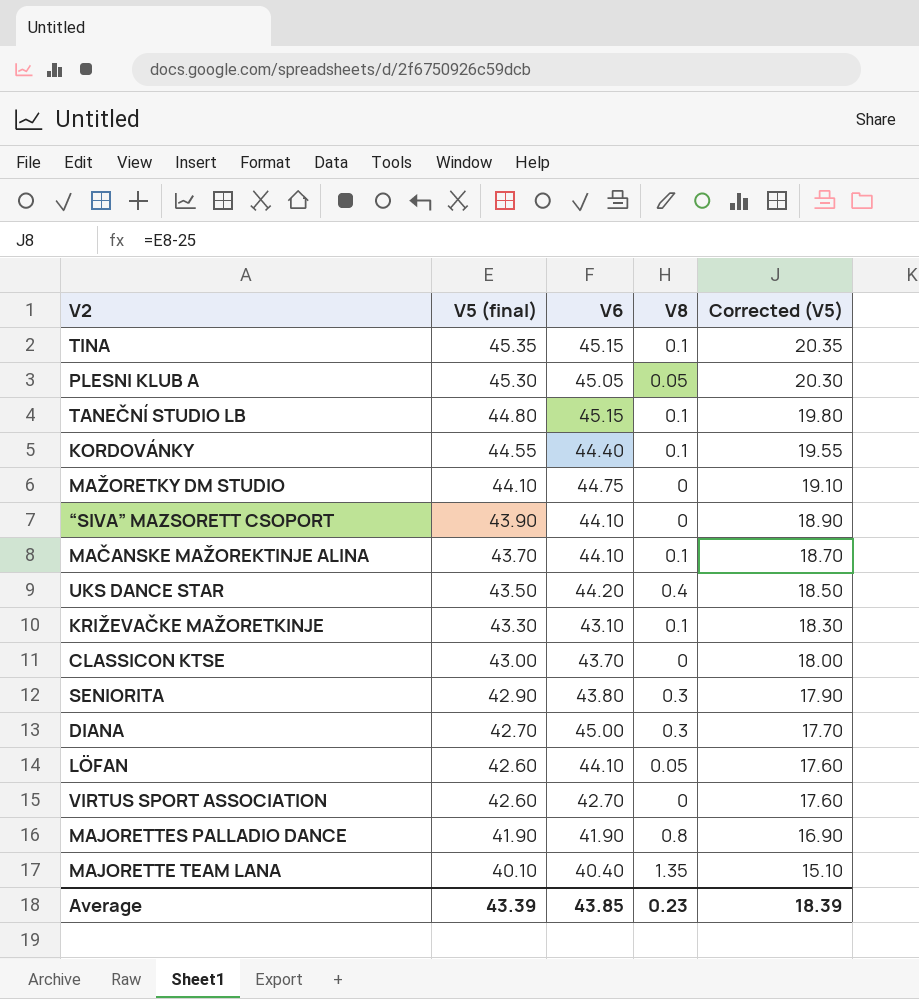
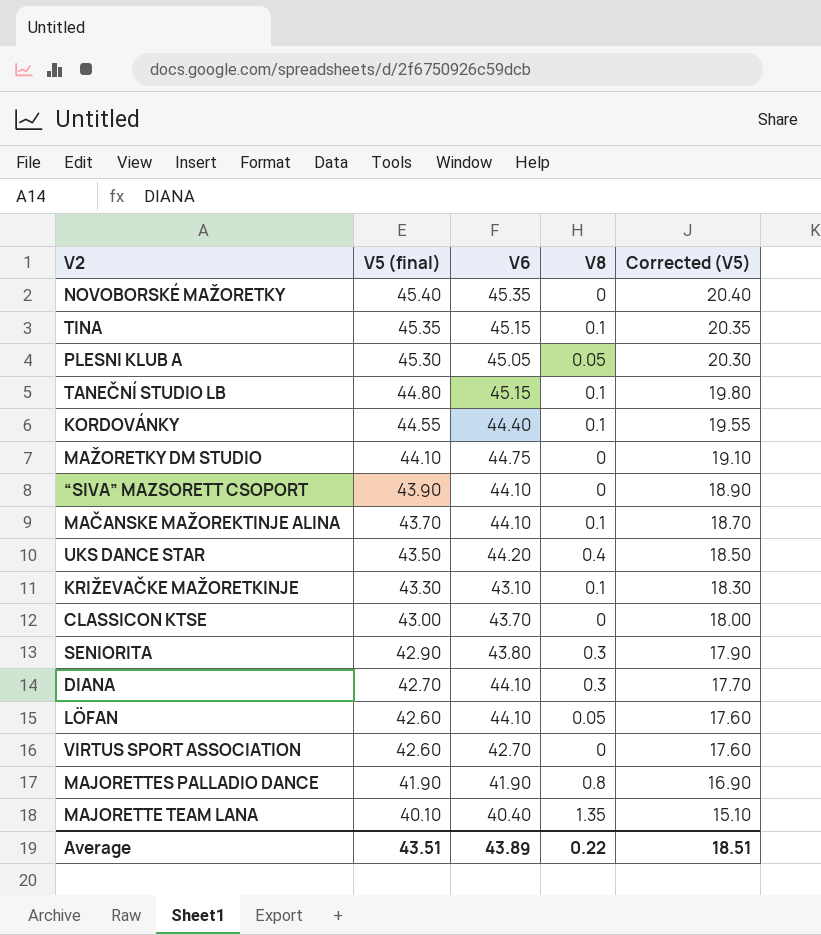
row NOVOBORSKÉ MAŽORETKY: none -> 45.40 | 45.35 | 0 | 20.40
DIANA | V6: 45.00 -> 44.10
Average | V5 (final): 43.39 -> 43.51
Average | V6: 43.85 -> 43.89
Average | V8: 0.23 -> 0.22
Average | Corrected (V5): 18.39 -> 18.51

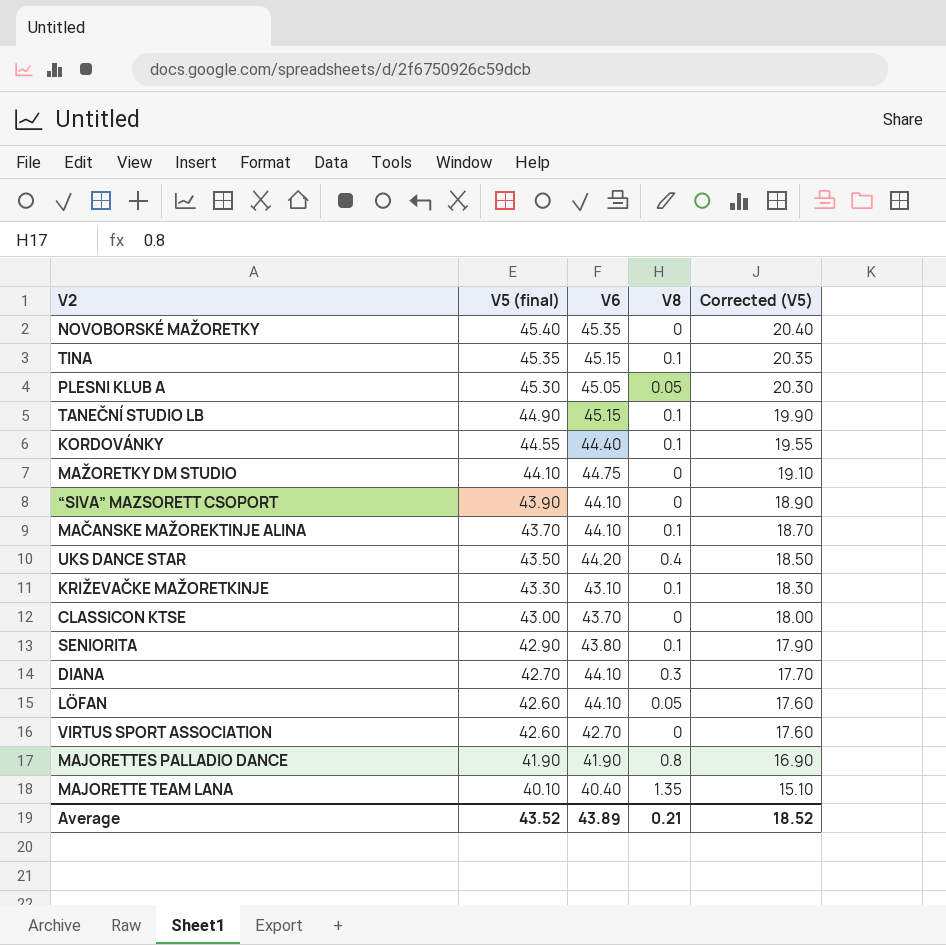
TANEČNÍ STUDIO LB | V5 (final): 44.80 -> 44.90
TANEČNÍ STUDIO LB | Corrected (V5): 19.80 -> 19.90
SENIORITA | V8: 0.3 -> 0.1
Average | V5 (final): 43.51 -> 43.52
Average | V8: 0.22 -> 0.21
Average | Corrected (V5): 18.51 -> 18.52

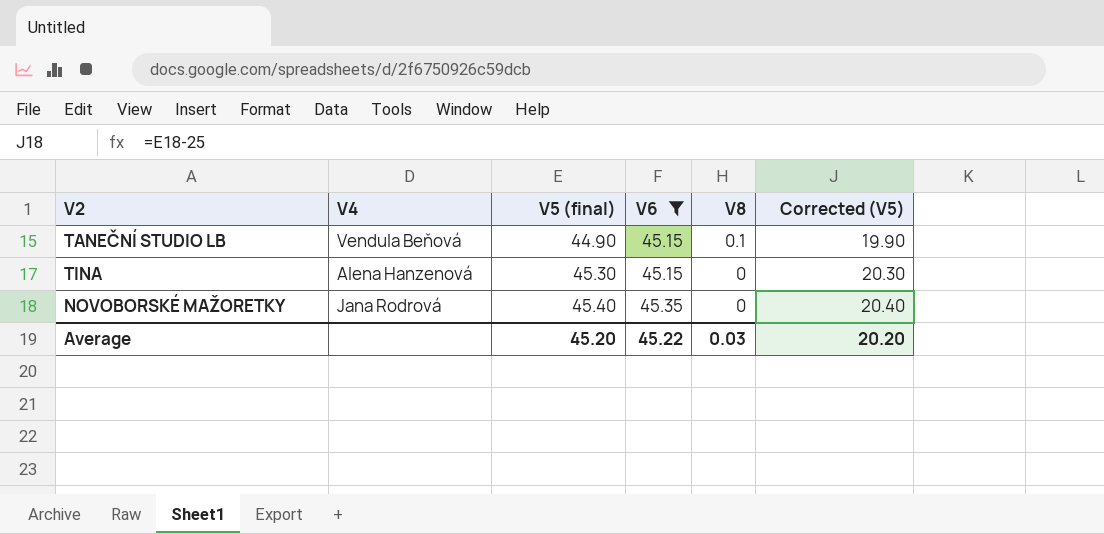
filter: none -> V6 >= 45.15
row order: V5 (final) descending -> V5 (final) ascending
column V4 | position: none -> 2
TINA | V5 (final): 45.35 -> 45.30
TINA | V8: 0.1 -> 0
TINA | Corrected (V5): 20.35 -> 20.30
Average | V5 (final): 43.52 -> 45.20
Average | V6: 43.89 -> 45.22
Average | V8: 0.21 -> 0.03
Average | Corrected (V5): 18.52 -> 20.20

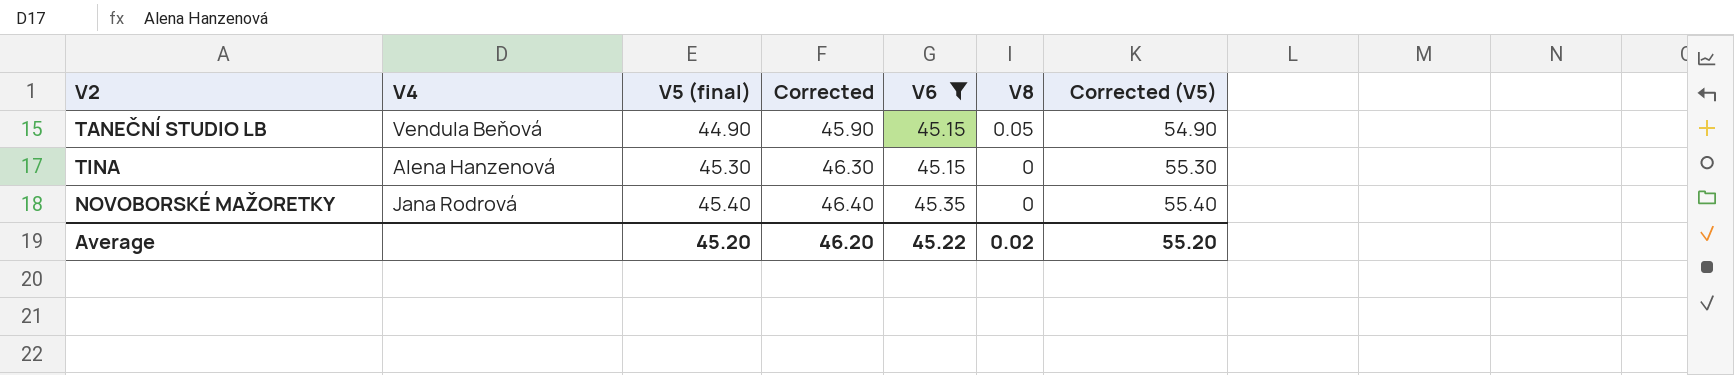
column Corrected | formula: none -> [V5 (final)] + 1
column Corrected (V5) | formula: [V5 (final)] - 25 -> [V5 (final)] + 10
TANEČNÍ STUDIO LB | V8: 0.1 -> 0.05
Average | V8: 0.03 -> 0.02
Average | Corrected (V5): 20.20 -> 55.20

